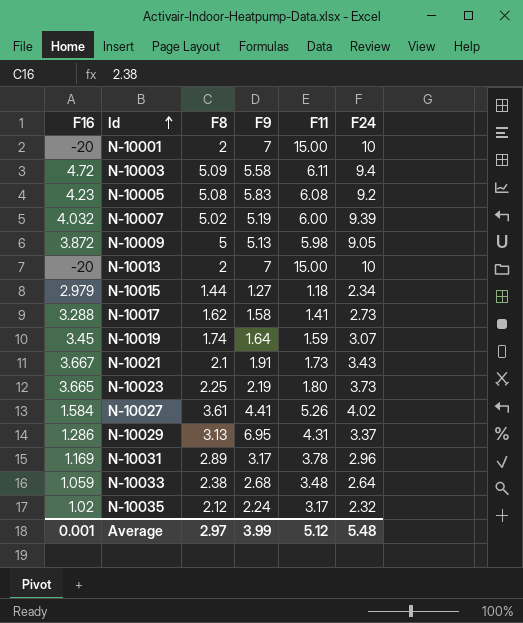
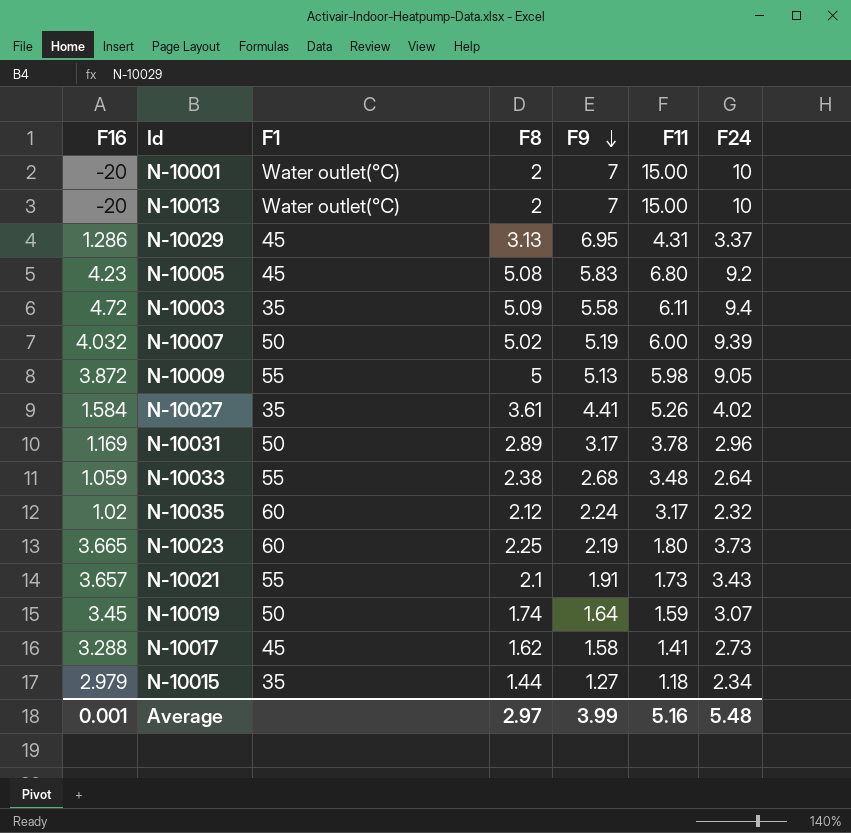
row order: Id ascending -> F9 descending
column F1 | position: none -> 3
N-10005 | F11: 6.08 -> 6.80
N-10021 | F16: 3.667 -> 3.657
Average | F11: 5.12 -> 5.16

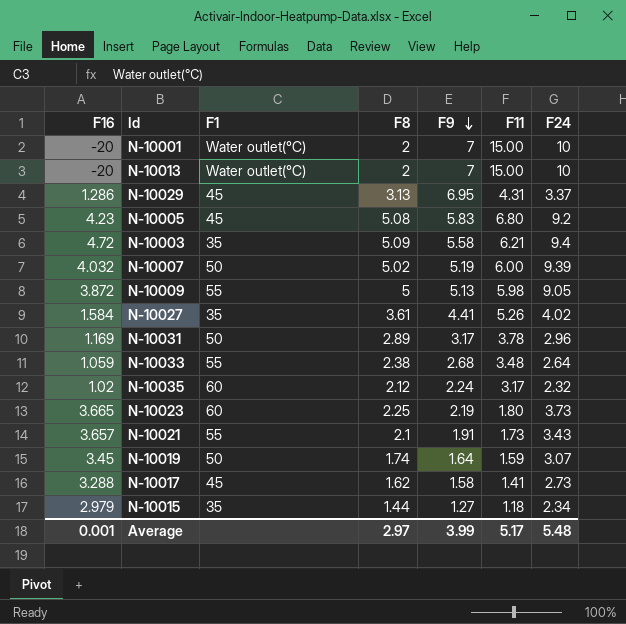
N-10003 | F11: 6.11 -> 6.21
Average | F11: 5.16 -> 5.17

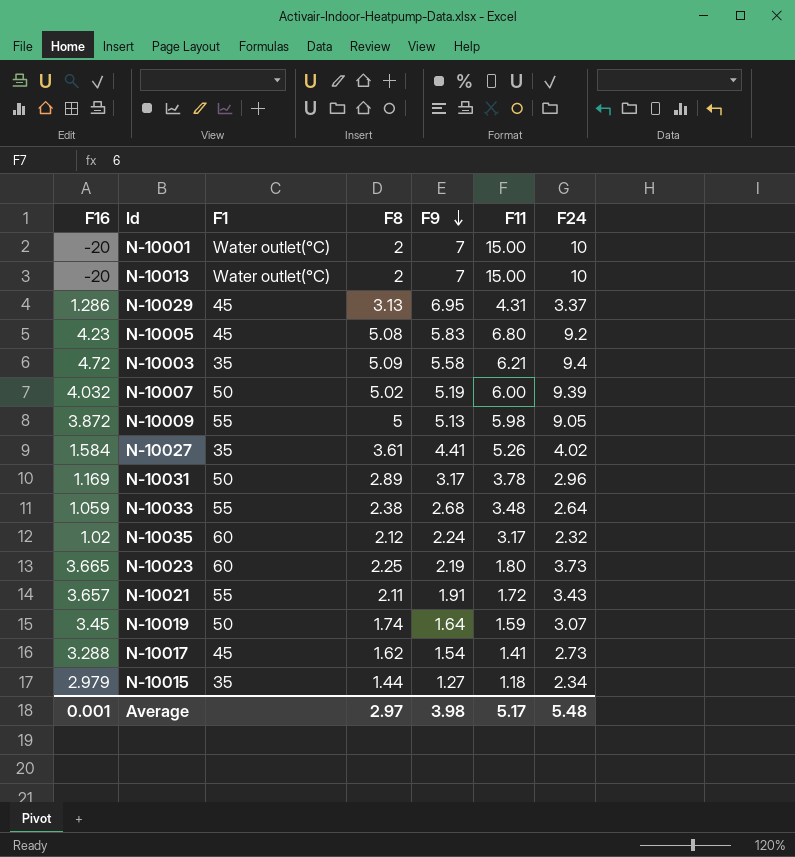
N-10021 | F8: 2.1 -> 2.11
N-10021 | F11: 1.73 -> 1.72
N-10017 | F9: 1.58 -> 1.54
Average | F9: 3.99 -> 3.98

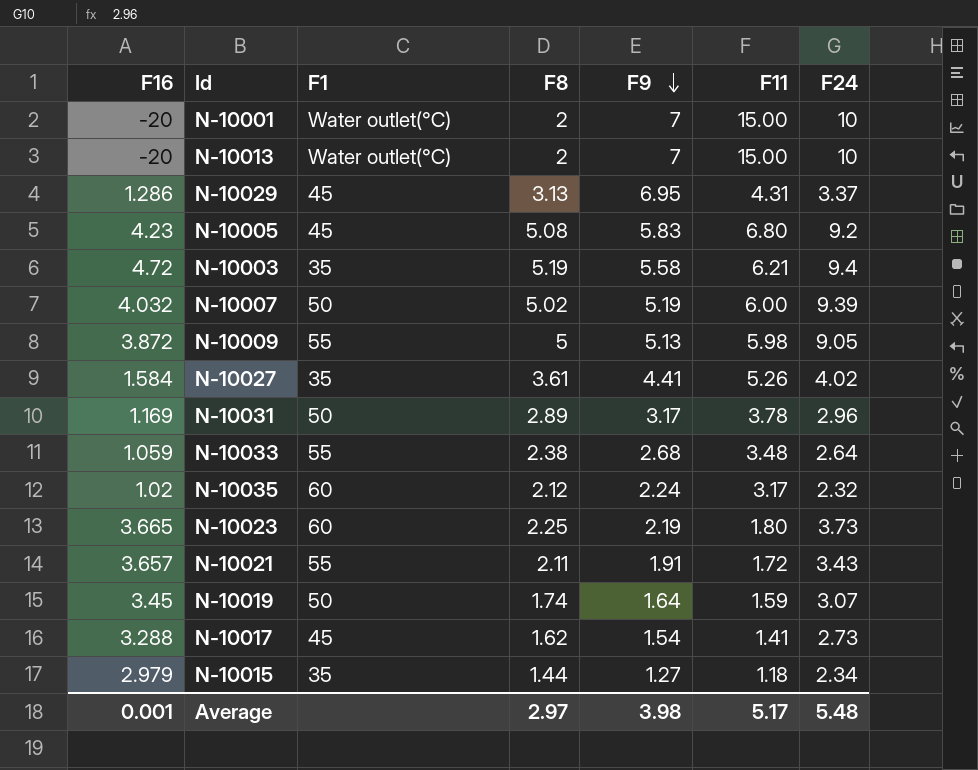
N-10003 | F8: 5.09 -> 5.19

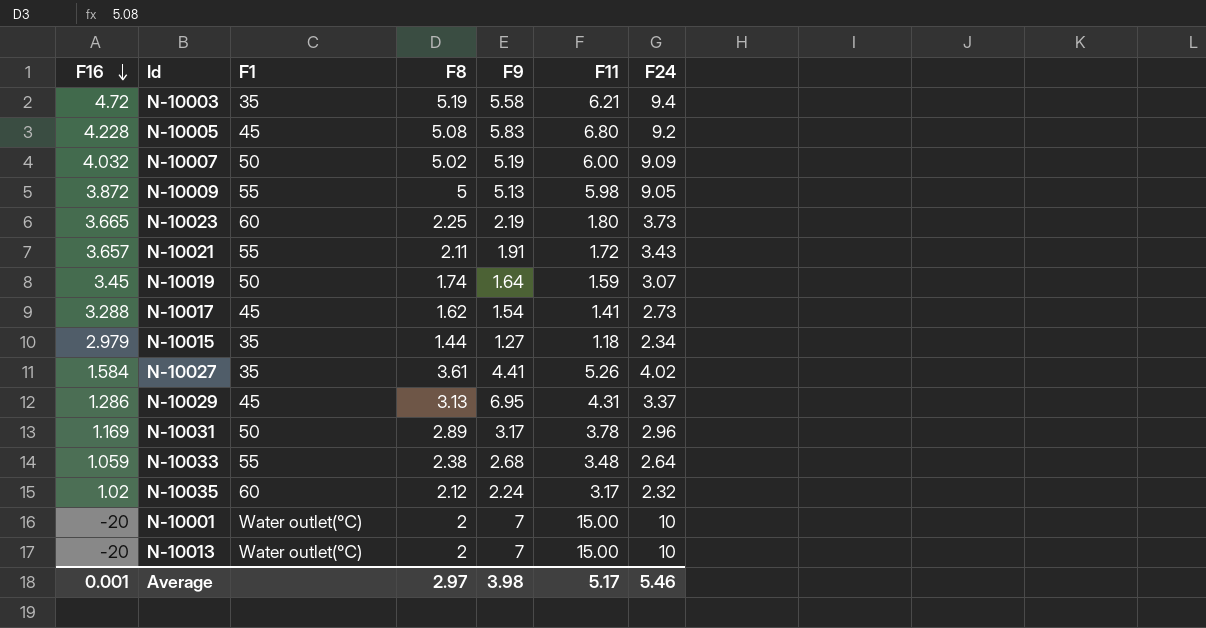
row order: F9 descending -> F16 descending
N-10005 | F16: 4.23 -> 4.228
N-10007 | F24: 9.39 -> 9.09
Average | F24: 5.48 -> 5.46

